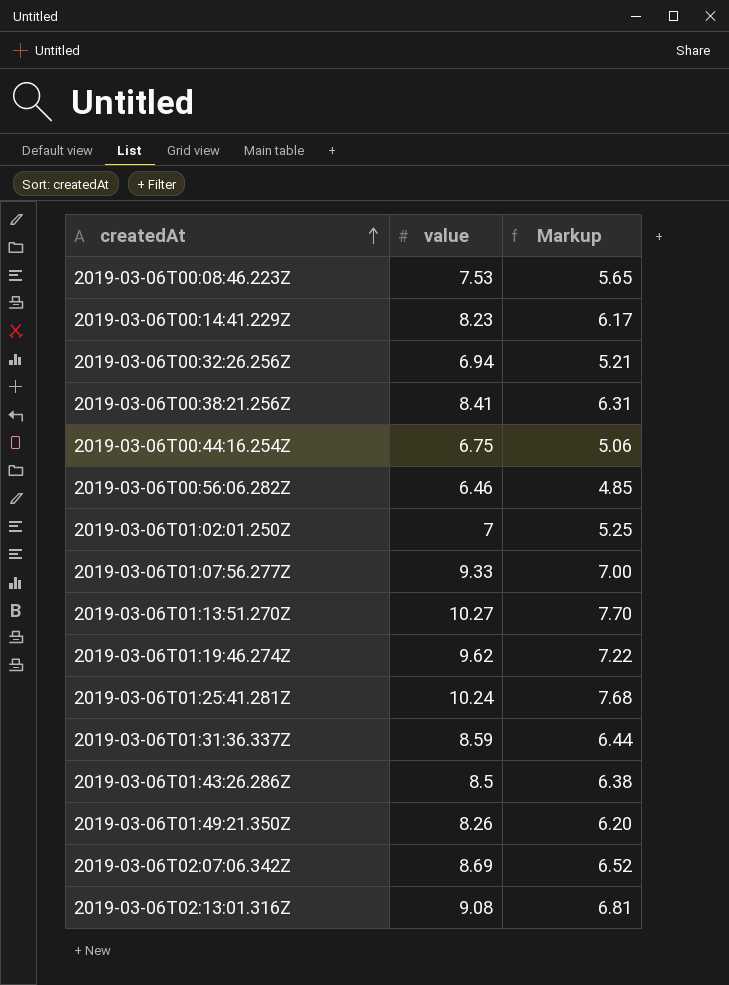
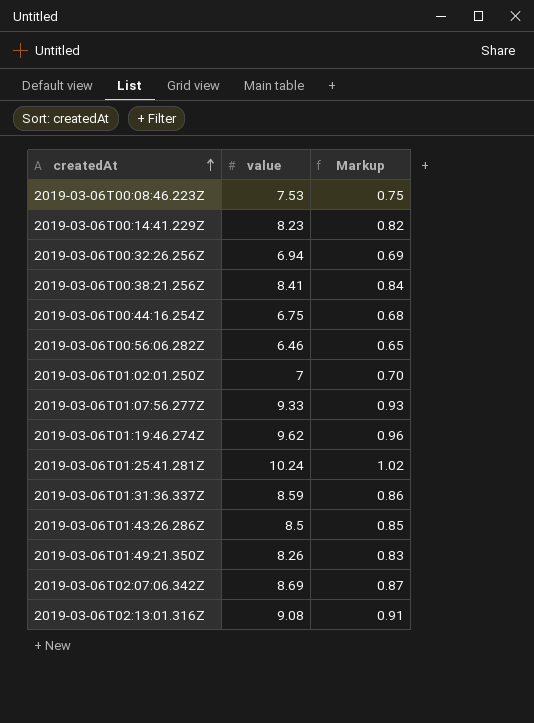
column Markup | formula: [value] * 0.75 -> [value] * 0.1
row 2019-03-06T01:13:51.270Z: 10.27 | 7.70 -> none

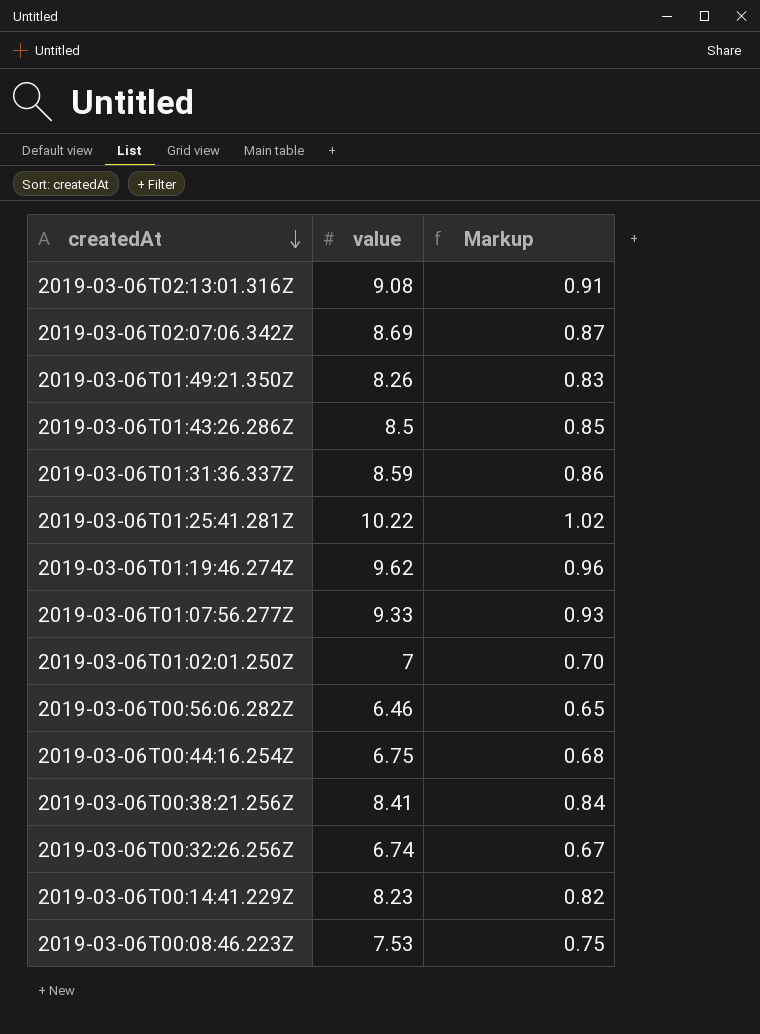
row order: createdAt ascending -> createdAt descending
2019-03-06T01:25:41.281Z | value: 10.24 -> 10.22
2019-03-06T00:32:26.256Z | value: 6.94 -> 6.74
2019-03-06T00:32:26.256Z | Markup: 0.69 -> 0.67

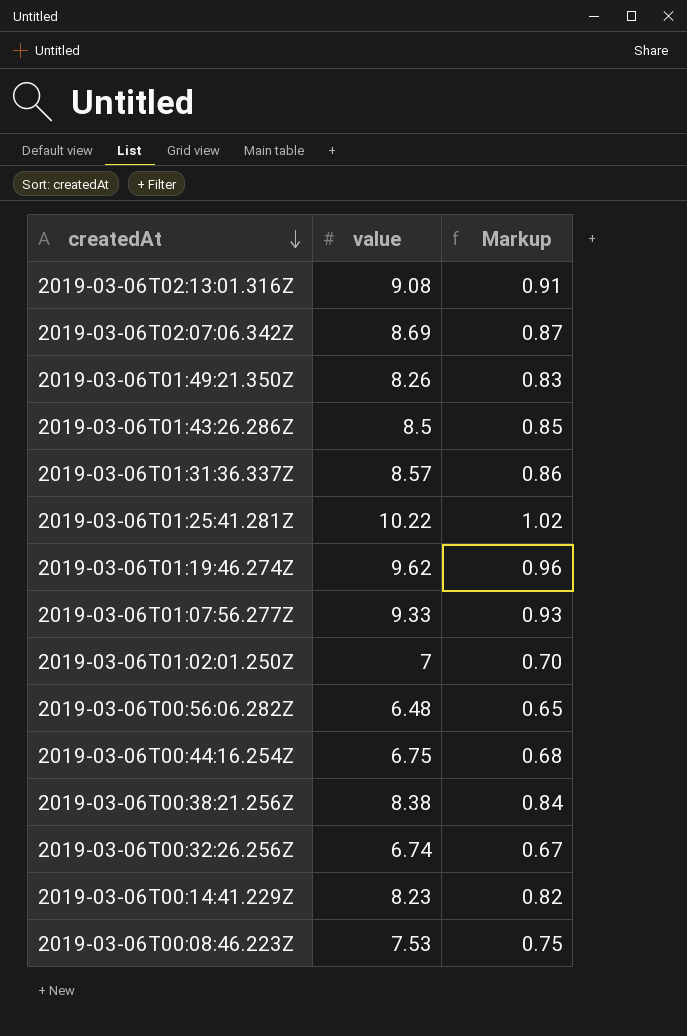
2019-03-06T01:31:36.337Z | value: 8.59 -> 8.57
2019-03-06T00:56:06.282Z | value: 6.46 -> 6.48
2019-03-06T00:38:21.256Z | value: 8.41 -> 8.38

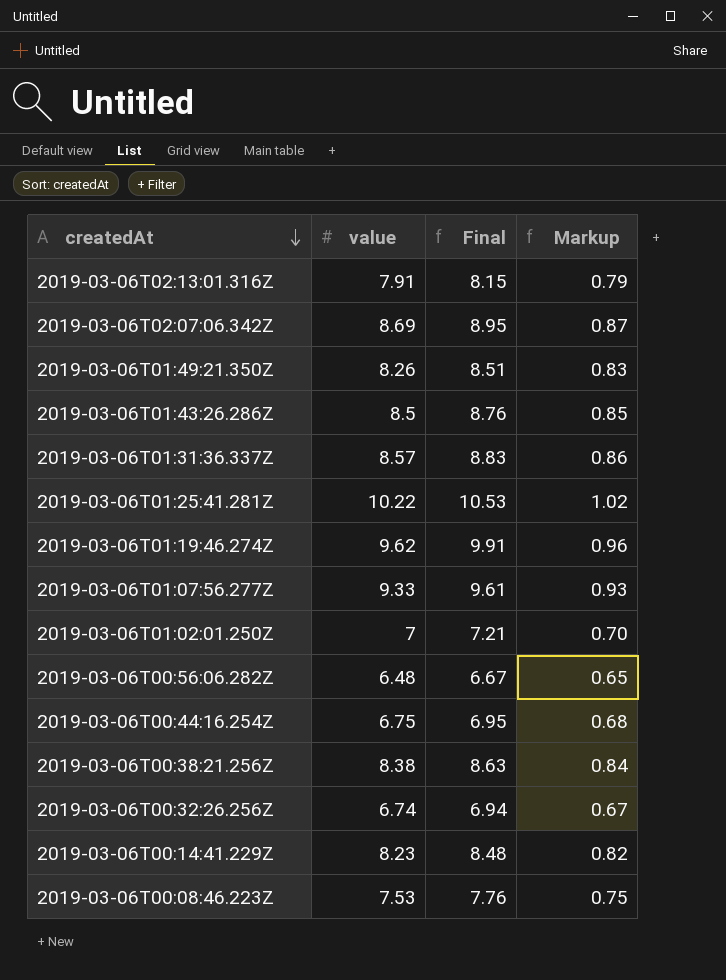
column Final | formula: none -> [value] * 1.03
2019-03-06T02:13:01.316Z | value: 9.08 -> 7.91
2019-03-06T02:13:01.316Z | Markup: 0.91 -> 0.79

